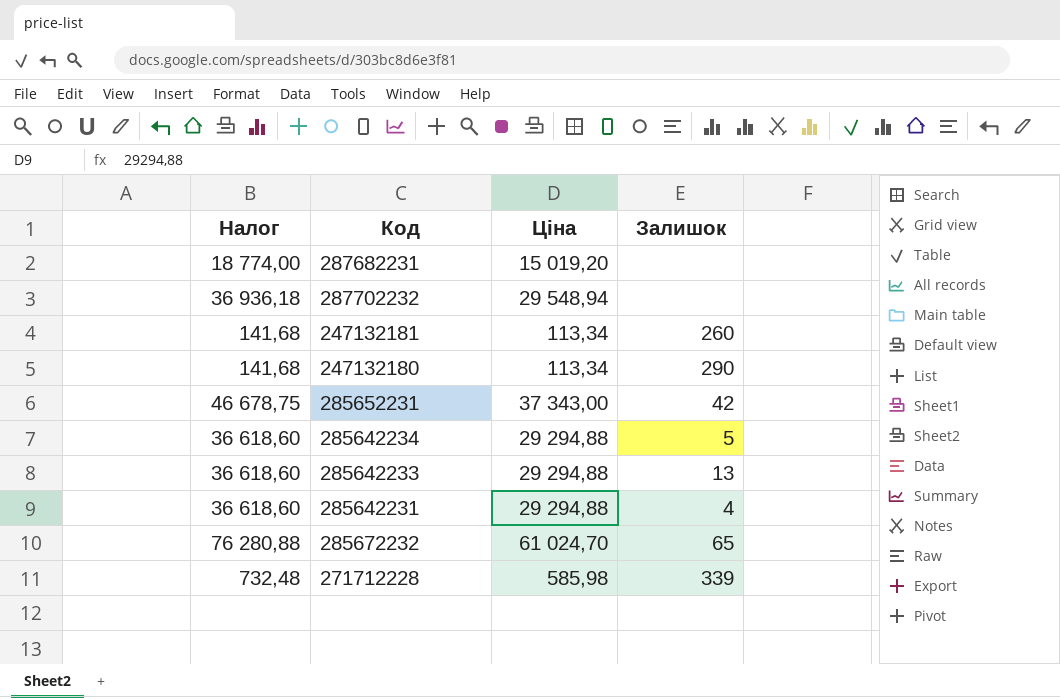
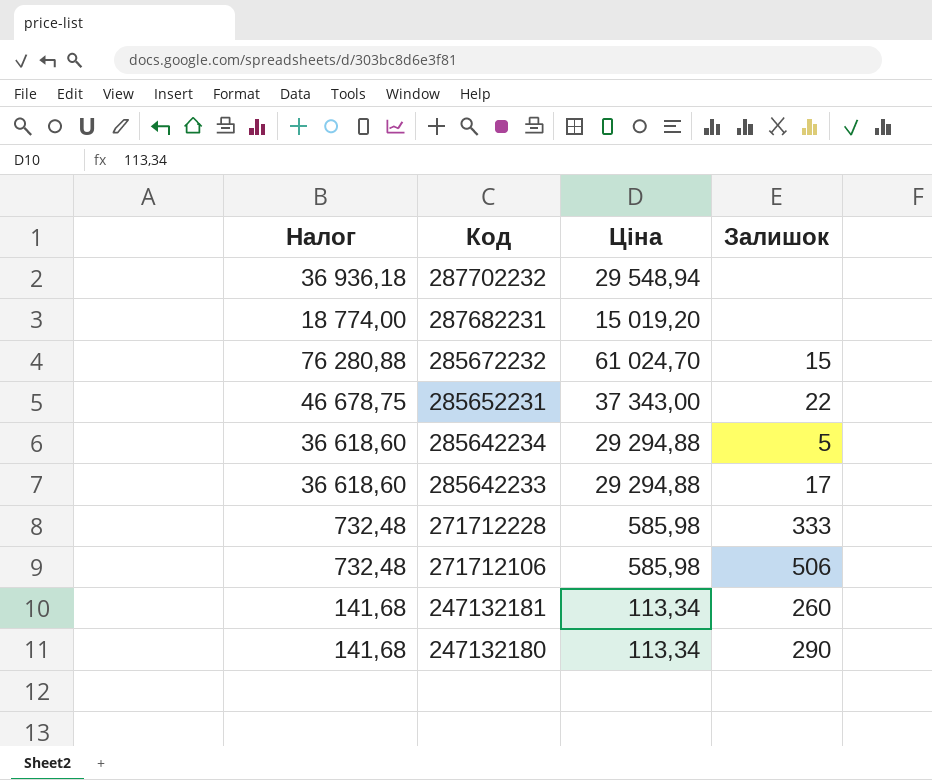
row order: none -> Код descending
row 285642231: 36 618,60 | 29 294,88 | 4 -> none
285672232 | Залишок: 65 -> 15
285652231 | Залишок: 42 -> 22
285642233 | Залишок: 13 -> 17
271712228 | Залишок: 339 -> 333
row 271712106: none -> 732,48 | 585,98 | 506

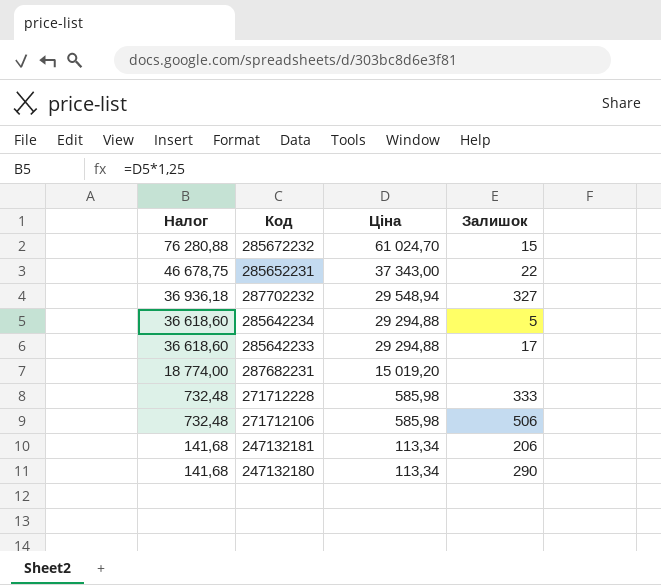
row order: Код descending -> Налог descending
287702232 | Залишок: none -> 327
247132181 | Залишок: 260 -> 206

